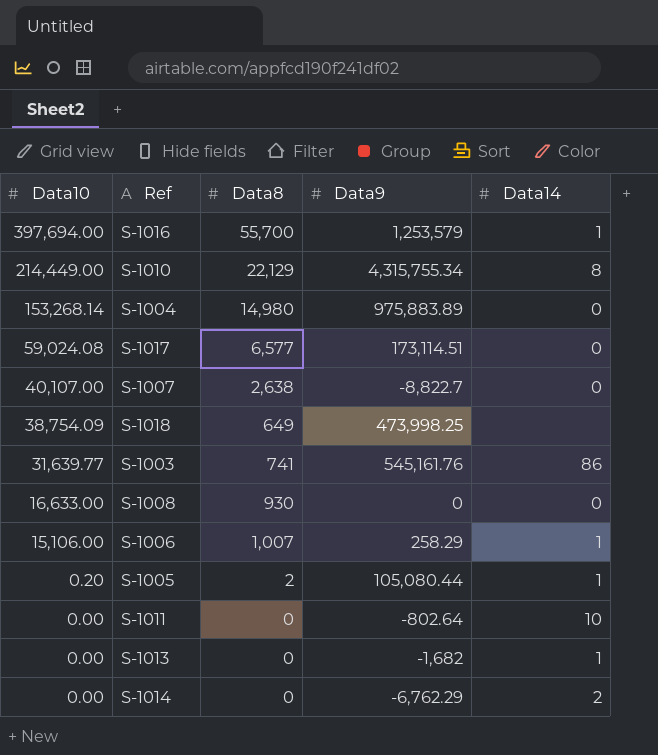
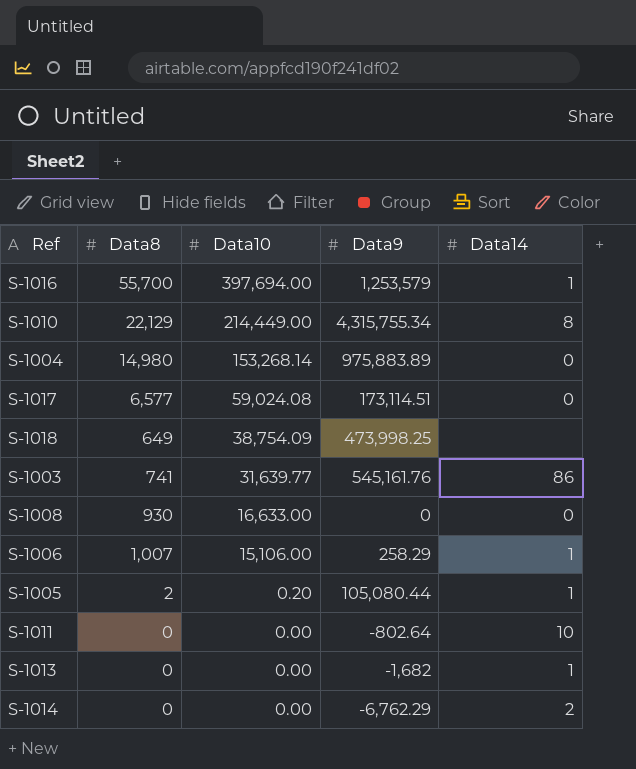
column Data10 | position: 1 -> 3
row S-1007: 40,107.00 | 2,638 | -8,822.7 | 0 -> none

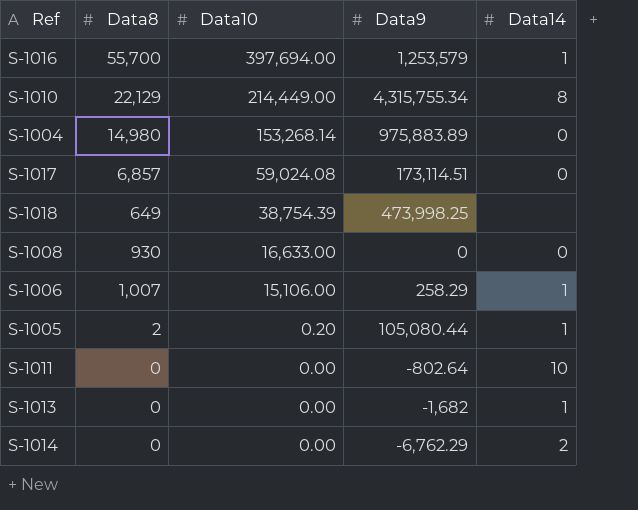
row S-1003: 741 | 31,639.77 | 545,161.76 | 86 -> none
S-1017 | Data8: 6,577 -> 6,857
S-1018 | Data10: 38,754.09 -> 38,754.39

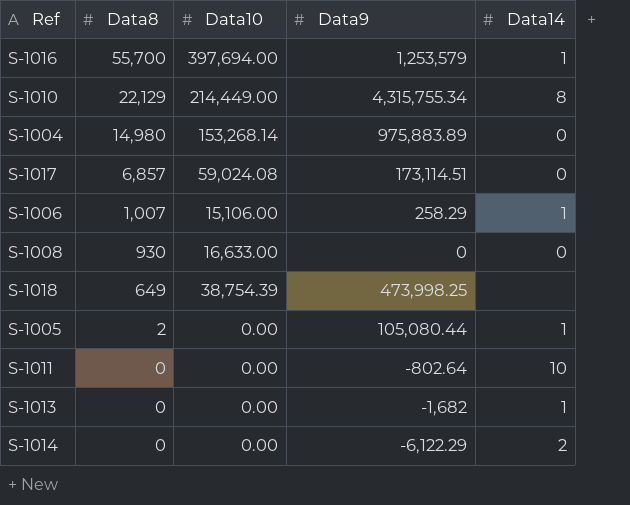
row order: Data10 descending -> Data8 descending
S-1005 | Data10: 0.20 -> 0.00
S-1014 | Data9: -6,762.29 -> -6,122.29

